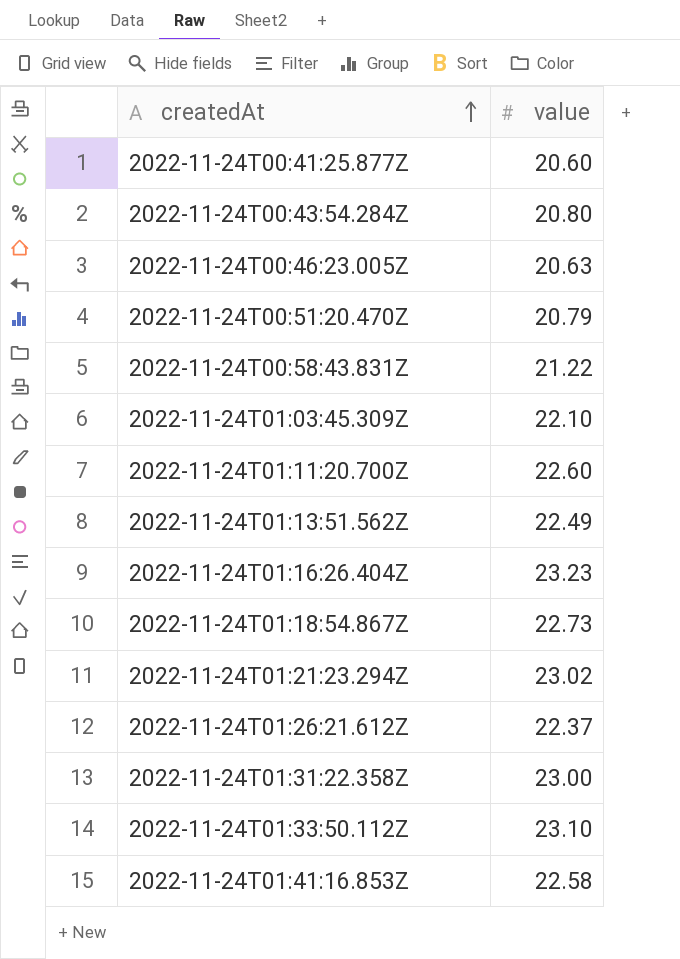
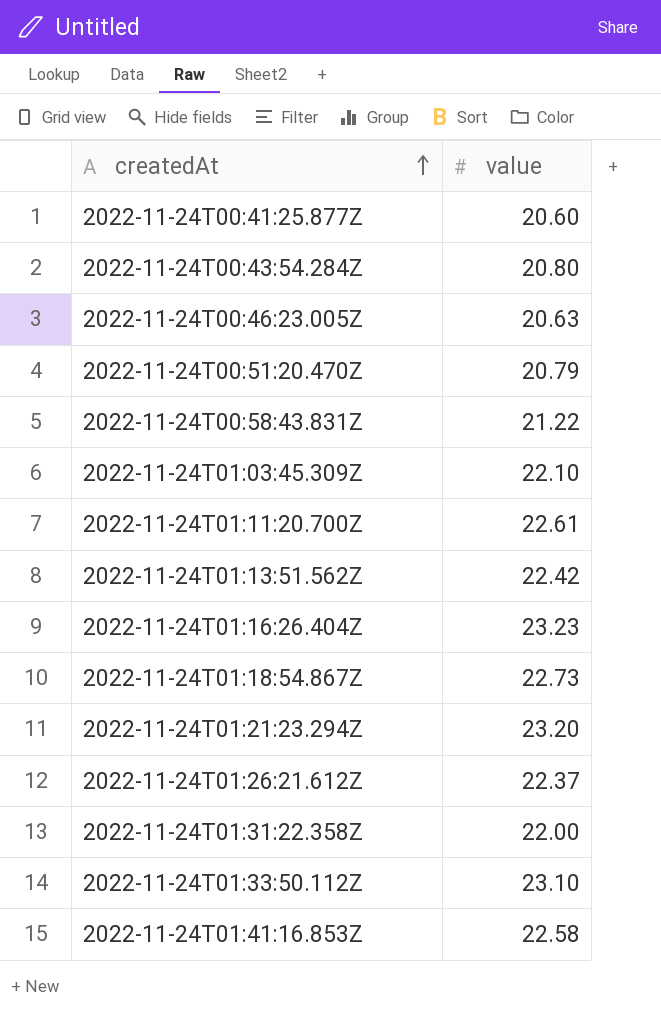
2022-11-24T01:11:20.700Z | value: 22.60 -> 22.61
2022-11-24T01:13:51.562Z | value: 22.49 -> 22.42
2022-11-24T01:21:23.294Z | value: 23.02 -> 23.20
2022-11-24T01:31:22.358Z | value: 23.00 -> 22.00

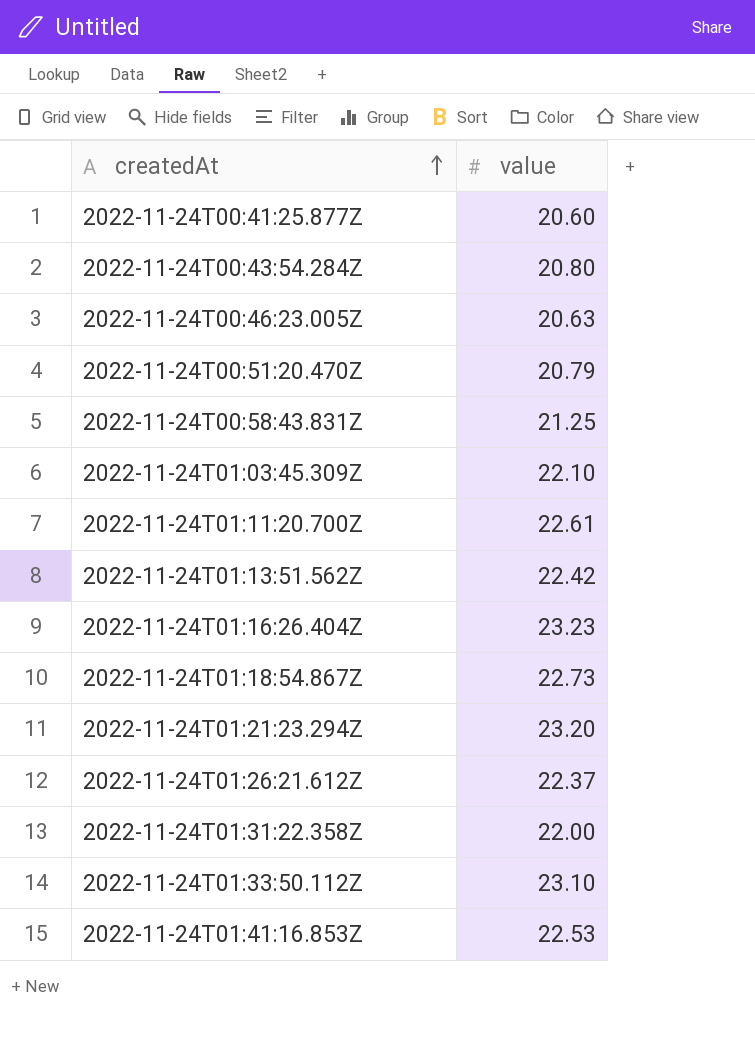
2022-11-24T00:58:43.831Z | value: 21.22 -> 21.25
2022-11-24T01:41:16.853Z | value: 22.58 -> 22.53

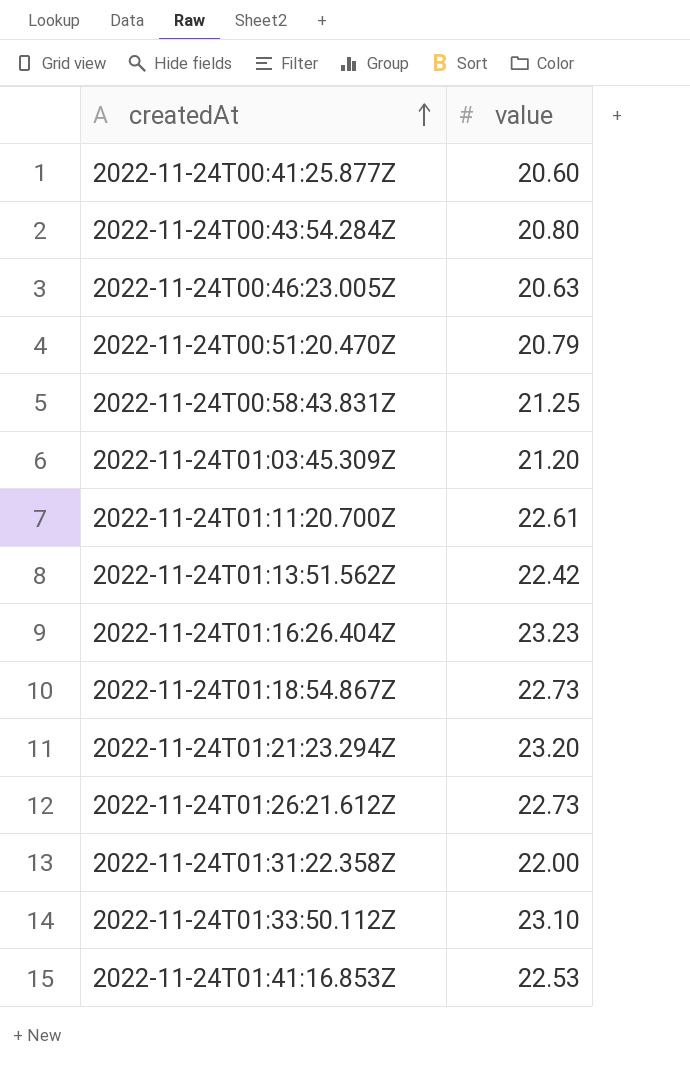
2022-11-24T01:03:45.309Z | value: 22.10 -> 21.20
2022-11-24T01:26:21.612Z | value: 22.37 -> 22.73

